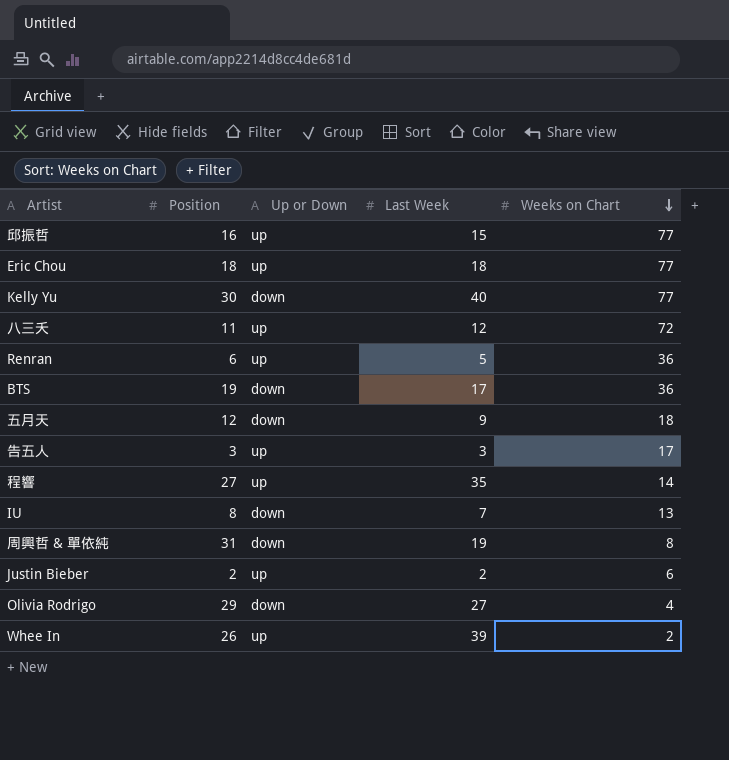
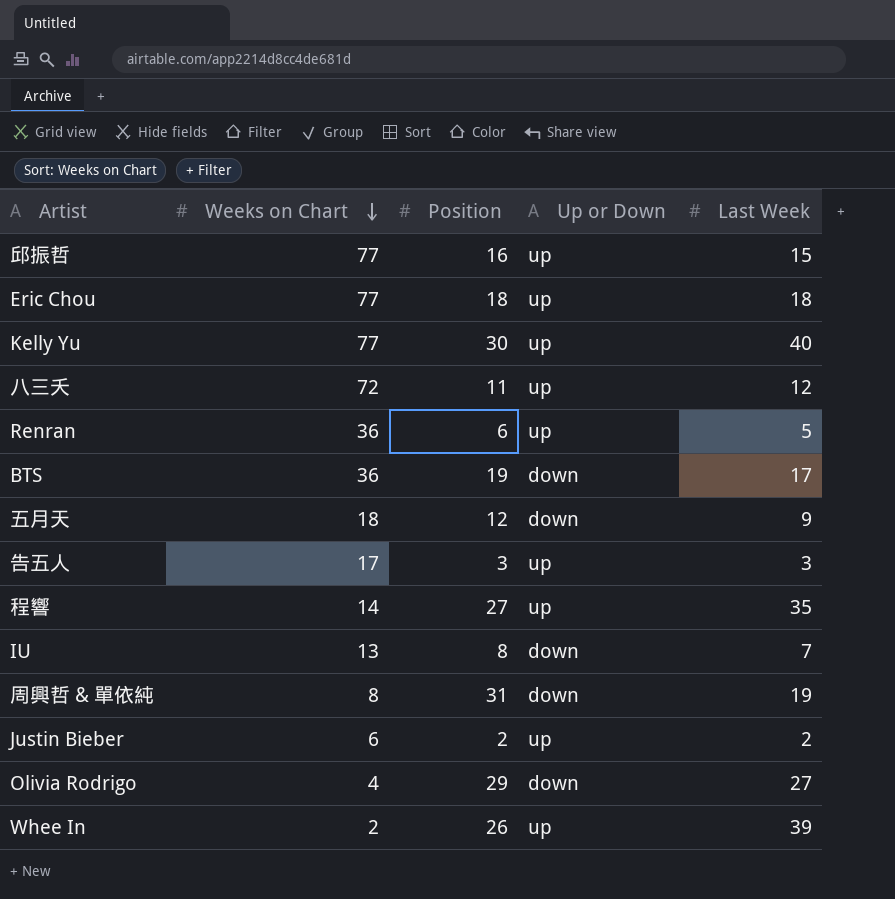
column Weeks on Chart | position: 5 -> 2
Kelly Yu | Up or Down: down -> up

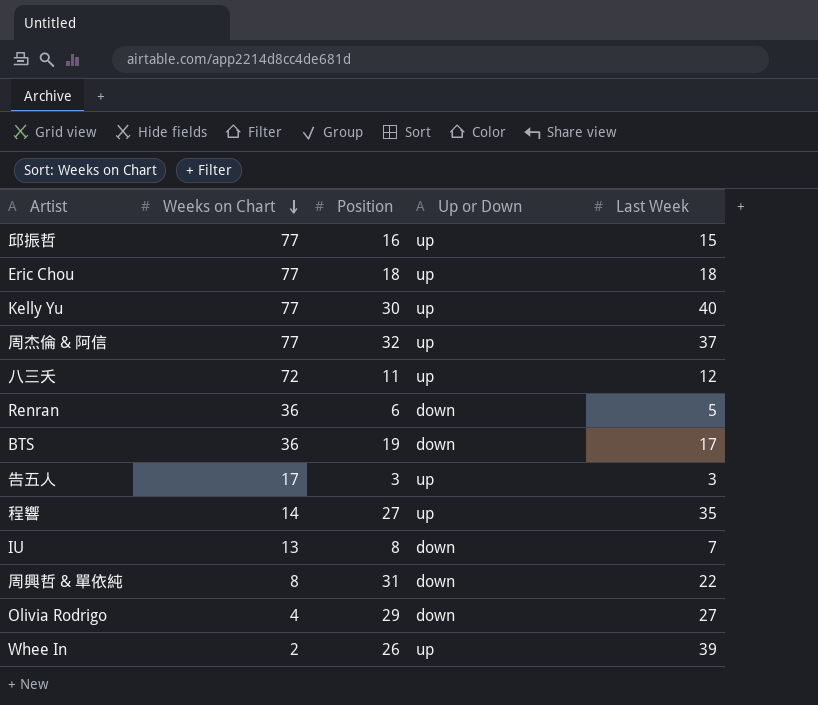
row 五月天: 18 | 12 | down | 9 -> none
row Justin Bieber: 6 | 2 | up | 2 -> none
row 周杰倫 & 阿信: none -> 77 | 32 | up | 37
Renran | Up or Down: up -> down
周興哲 & 單依純 | Last Week: 19 -> 22

